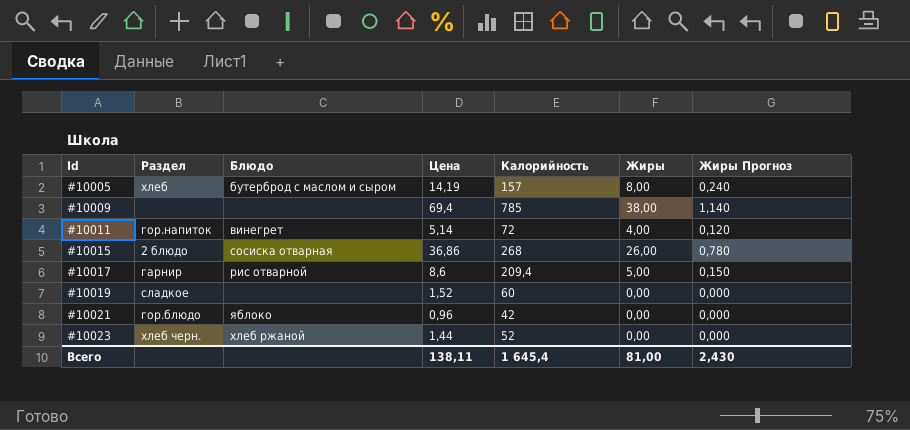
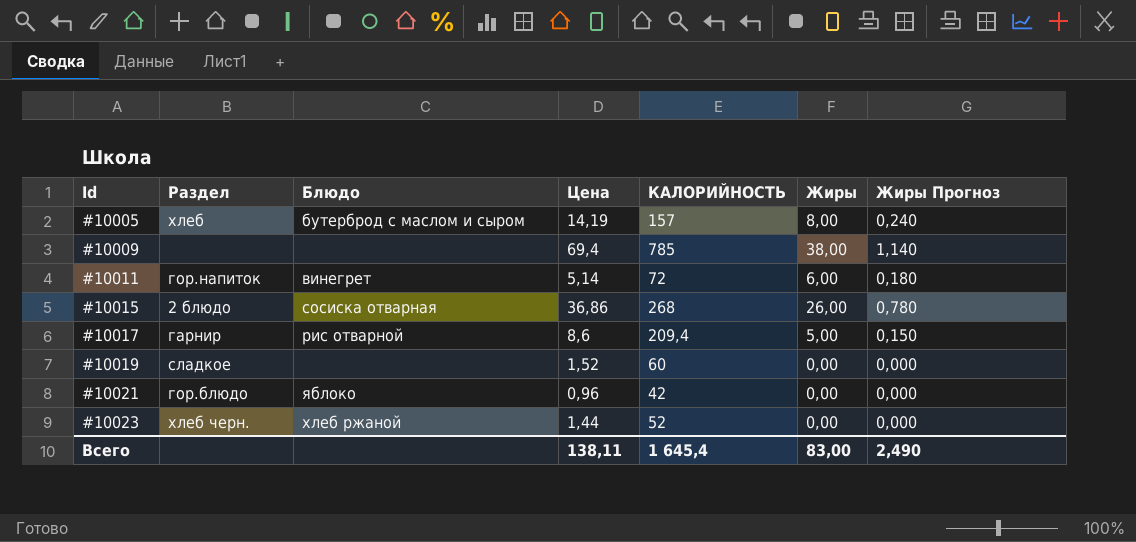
column name: Калорийность -> КАЛОРИЙНОСТЬ
#10011 | Жиры: 4,00 -> 6,00
#10011 | Жиры Прогноз: 0,120 -> 0,180
Всего | Жиры: 81,00 -> 83,00
Всего | Жиры Прогноз: 2,430 -> 2,490

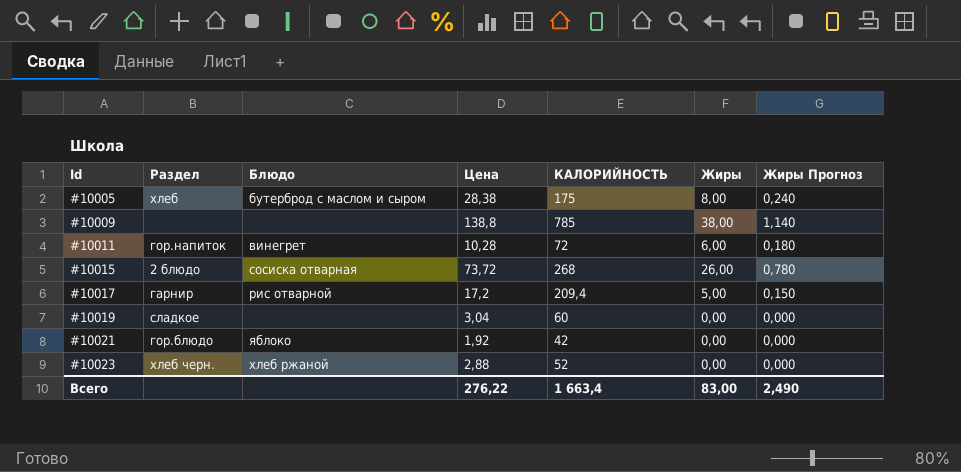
#10005 | Цена: 14,19 -> 28,38
#10005 | КАЛОРИЙНОСТЬ: 157 -> 175
#10009 | Цена: 69,4 -> 138,8
#10011 | Цена: 5,14 -> 10,28
#10015 | Цена: 36,86 -> 73,72
#10017 | Цена: 8,6 -> 17,2
#10019 | Цена: 1,52 -> 3,04
#10021 | Цена: 0,96 -> 1,92
#10023 | Цена: 1,44 -> 2,88
Всего | Цена: 138,11 -> 276,22
Всего | КАЛОРИЙНОСТЬ: 1 645,4 -> 1 663,4

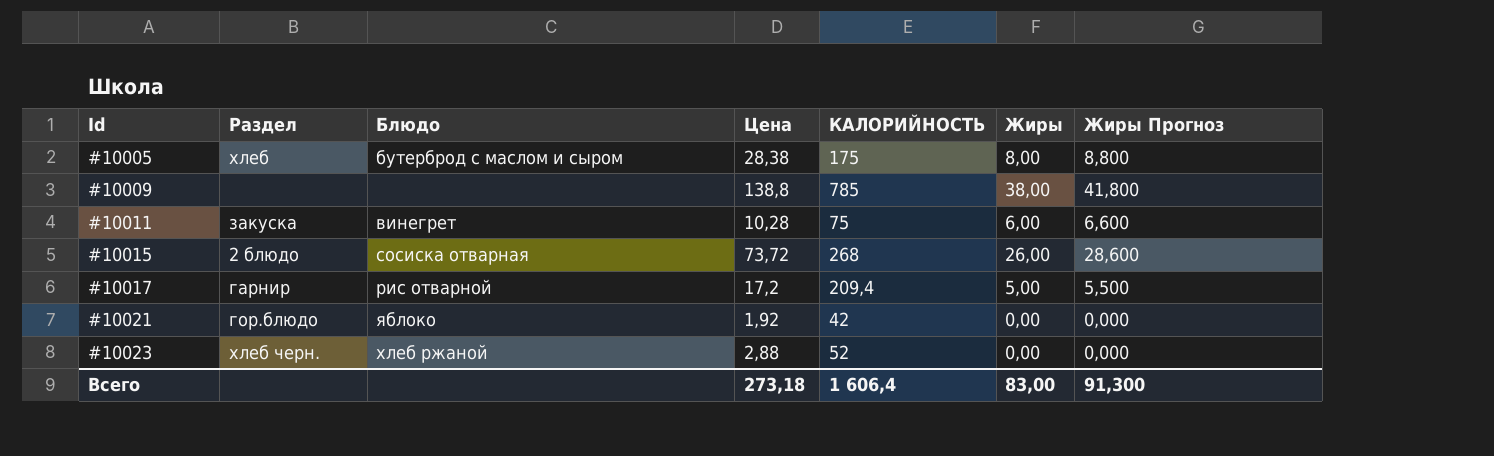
column Жиры Прогноз | formula: [Жиры] * 0,03 -> [Жиры] * 1,1
row #10019: сладкое | none | 3,04 | 60 | 0,00 | 0,000 -> none
#10011 | Раздел: гор.напиток -> закуска
#10011 | КАЛОРИЙНОСТЬ: 72 -> 75
Всего | Цена: 276,22 -> 273,18
Всего | КАЛОРИЙНОСТЬ: 1 663,4 -> 1 606,4
Всего | Жиры Прогноз: 2,490 -> 91,300

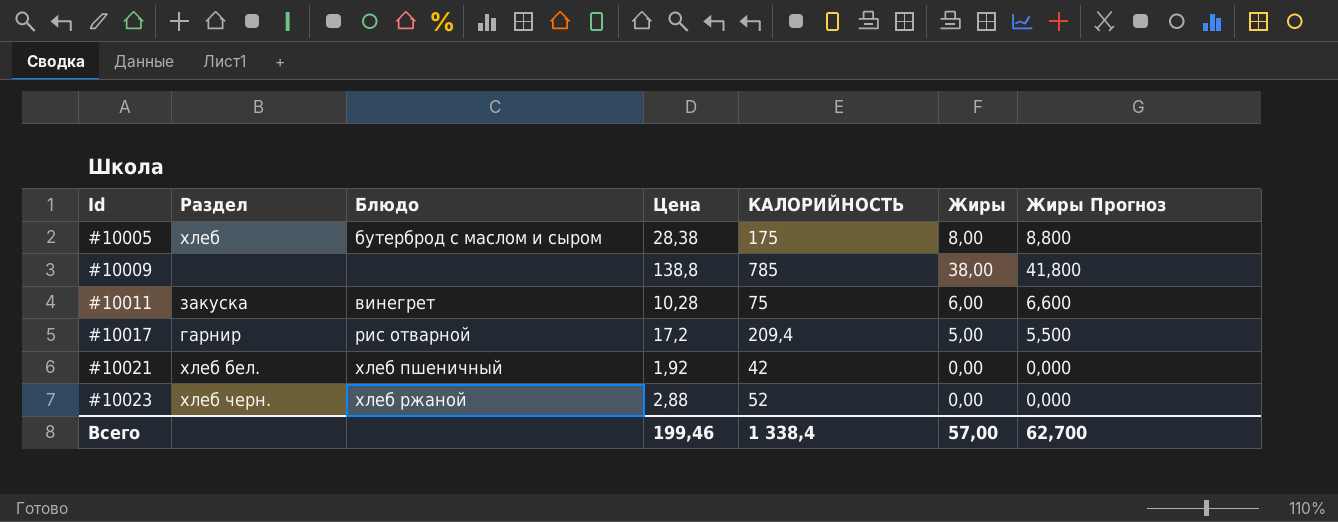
row #10015: 2 блюдо | сосиска отварная | 73,72 | 268 | 26,00 | 28,600 -> none
#10021 | Раздел: гор.блюдо -> хлеб бел.
#10021 | Блюдо: яблоко -> хлеб пшеничный
Всего | Цена: 273,18 -> 199,46
Всего | КАЛОРИЙНОСТЬ: 1 606,4 -> 1 338,4
Всего | Жиры: 83,00 -> 57,00
Всего | Жиры Прогноз: 91,300 -> 62,700

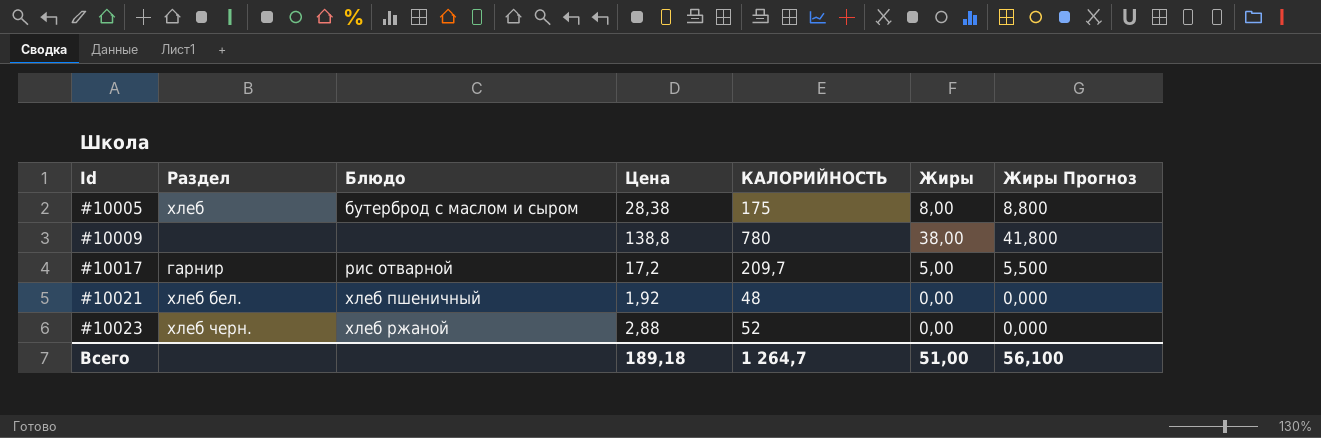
row #10011: закуска | винегрет | 10,28 | 75 | 6,00 | 6,600 -> none
#10009 | КАЛОРИЙНОСТЬ: 785 -> 780
#10017 | КАЛОРИЙНОСТЬ: 209,4 -> 209,7
#10021 | КАЛОРИЙНОСТЬ: 42 -> 48
Всего | Цена: 199,46 -> 189,18
Всего | КАЛОРИЙНОСТЬ: 1 338,4 -> 1 264,7
Всего | Жиры: 57,00 -> 51,00
Всего | Жиры Прогноз: 62,700 -> 56,100

